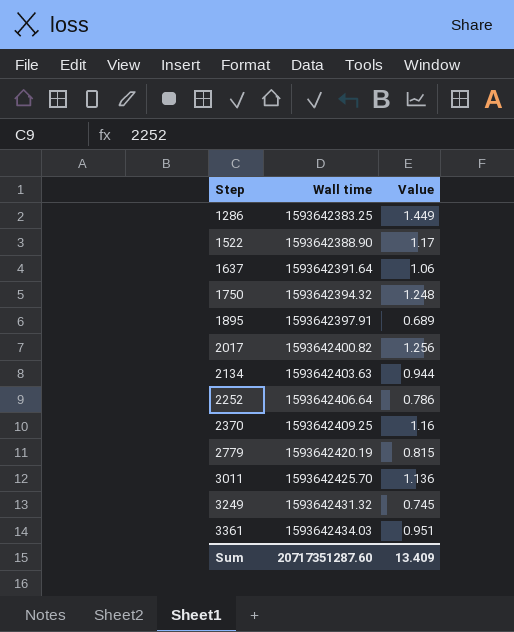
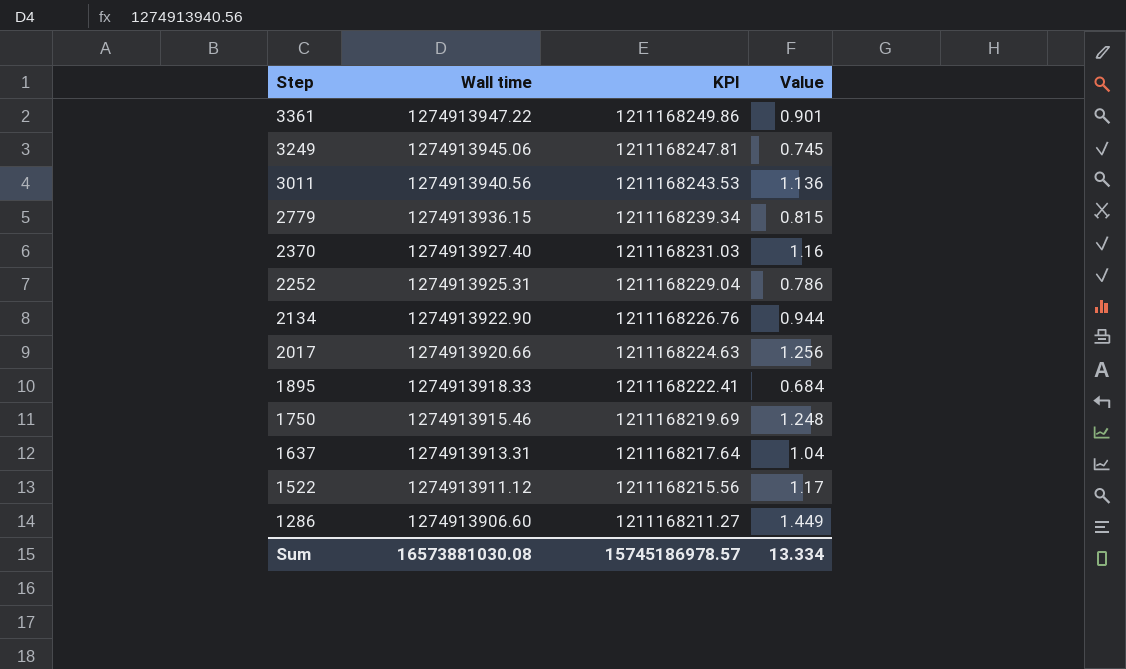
row order: Step ascending -> Step descending
column KPI | formula: none -> [Wall time] * 0.95
3361 | Wall time: 1593642434.03 -> 1274913947.22
3361 | Value: 0.951 -> 0.901
3249 | Wall time: 1593642431.32 -> 1274913945.06
3011 | Wall time: 1593642425.70 -> 1274913940.56
2779 | Wall time: 1593642420.19 -> 1274913936.15
2370 | Wall time: 1593642409.25 -> 1274913927.40
2252 | Wall time: 1593642406.64 -> 1274913925.31
2134 | Wall time: 1593642403.63 -> 1274913922.90
2017 | Wall time: 1593642400.82 -> 1274913920.66
1895 | Wall time: 1593642397.91 -> 1274913918.33
1895 | Value: 0.689 -> 0.684
1750 | Wall time: 1593642394.32 -> 1274913915.46
1637 | Wall time: 1593642391.64 -> 1274913913.31
1637 | Value: 1.06 -> 1.04
1522 | Wall time: 1593642388.90 -> 1274913911.12
1286 | Wall time: 1593642383.25 -> 1274913906.60
Sum | Wall time: 20717351287.60 -> 16573881030.08
Sum | Value: 13.409 -> 13.334

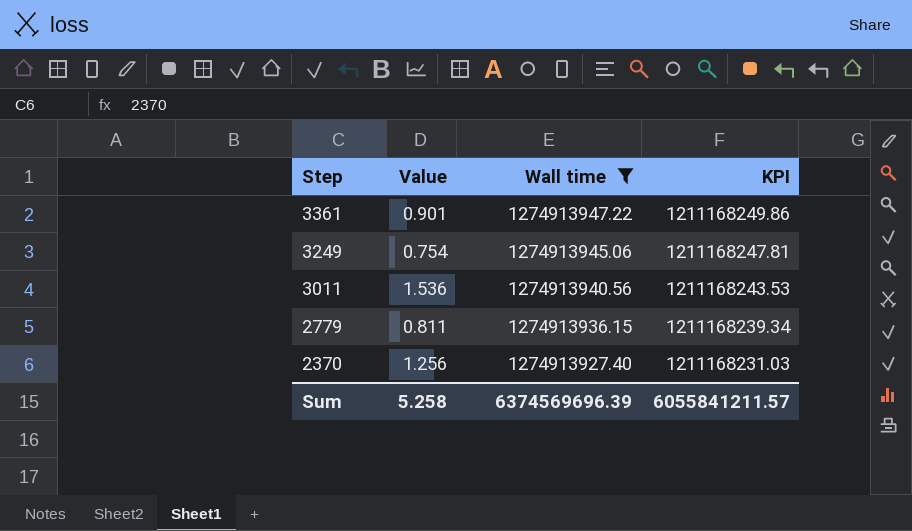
filter: none -> Wall time >= 1274913927.40
column Value | position: 4 -> 2
3249 | Value: 0.745 -> 0.754
3011 | Value: 1.136 -> 1.536
2779 | Value: 0.815 -> 0.811
2370 | Value: 1.16 -> 1.256
Sum | Value: 13.334 -> 5.258
Sum | Wall time: 16573881030.08 -> 6374569696.39
Sum | KPI: 15745186978.57 -> 6055841211.57

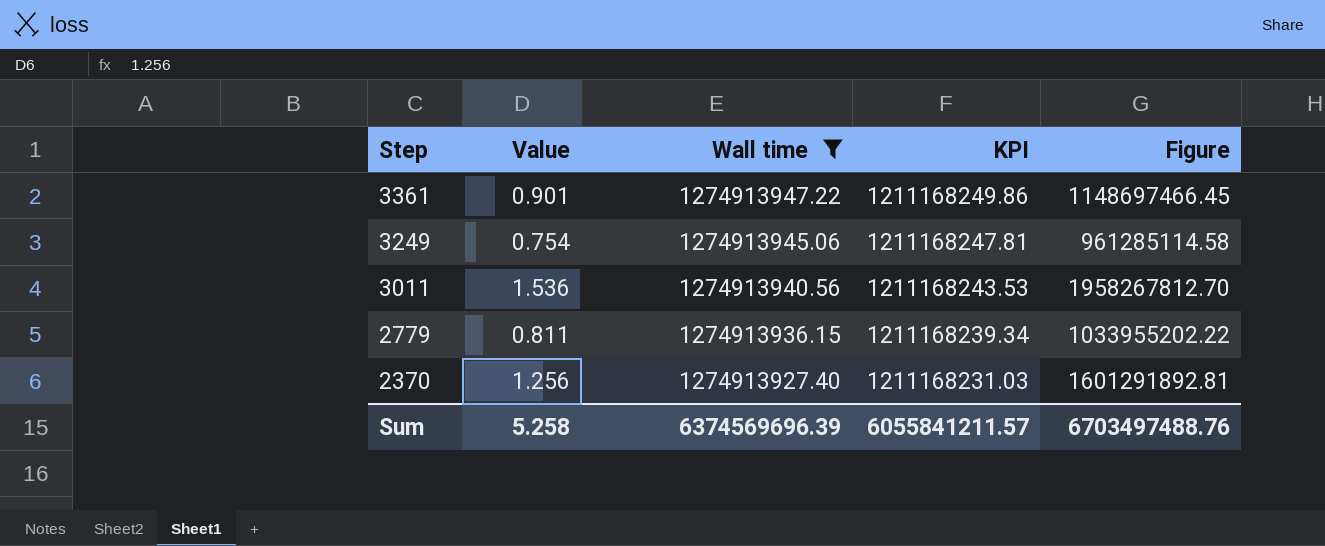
column Figure | formula: none -> [Value] * [Wall time]

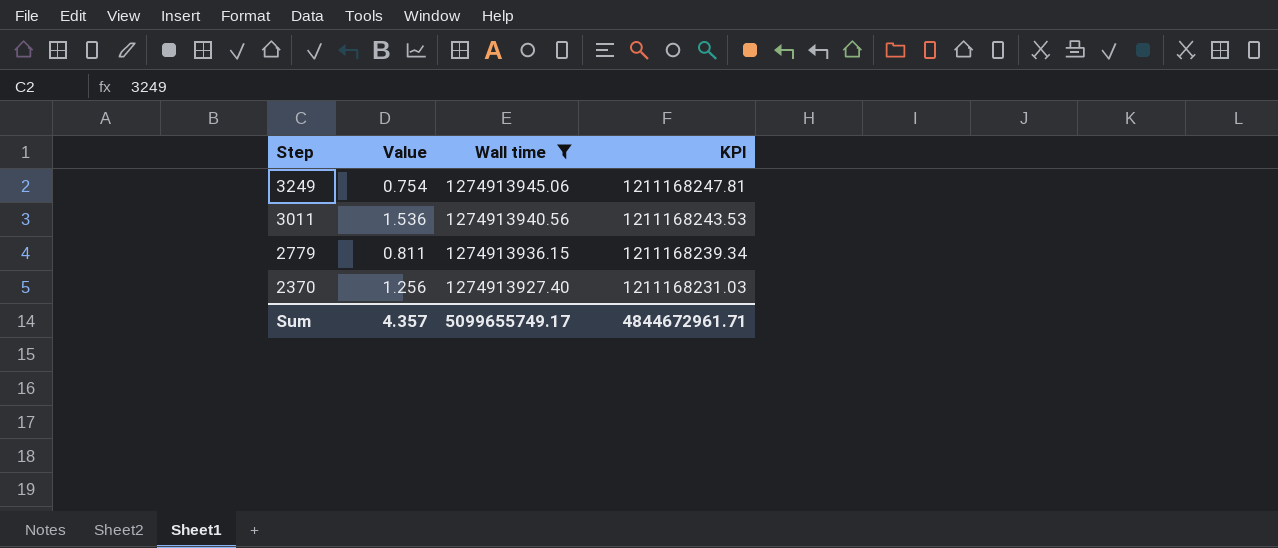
column Figure | formula: [Value] * [Wall time] -> none
row 3361: 0.901 | 1274913947.22 | 1211168249.86 | 1148697466.45 -> none
Sum | Value: 5.258 -> 4.357
Sum | Wall time: 6374569696.39 -> 5099655749.17
Sum | KPI: 6055841211.57 -> 4844672961.71

